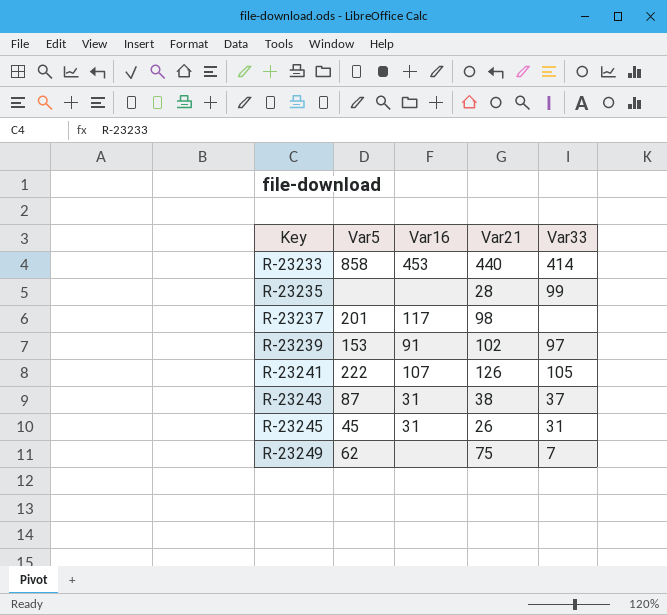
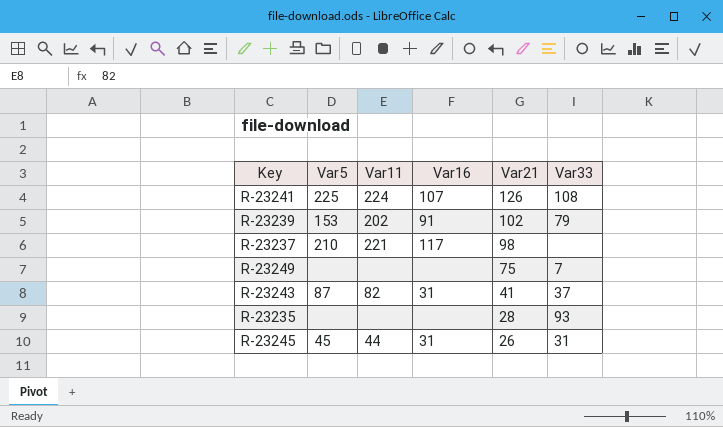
row order: Key ascending -> Var21 descending
column Var11 | position: none -> 3
row R-23233: 858 | 453 | 440 | 414 -> none
R-23241 | Var5: 222 -> 225
R-23241 | Var33: 105 -> 108
R-23239 | Var33: 97 -> 79
R-23237 | Var5: 201 -> 210
R-23249 | Var5: 62 -> none
R-23243 | Var21: 38 -> 41
R-23235 | Var33: 99 -> 93

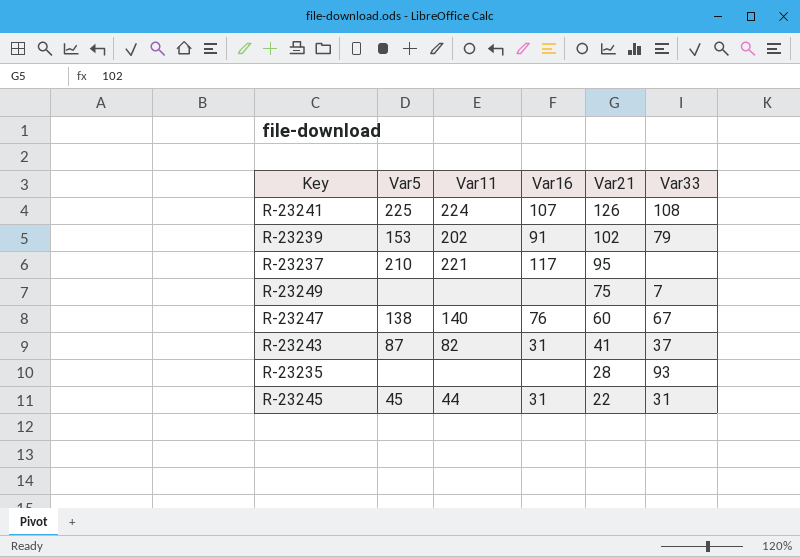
R-23237 | Var21: 98 -> 95
row R-23247: none -> 138 | 140 | 76 | 60 | 67
R-23245 | Var21: 26 -> 22

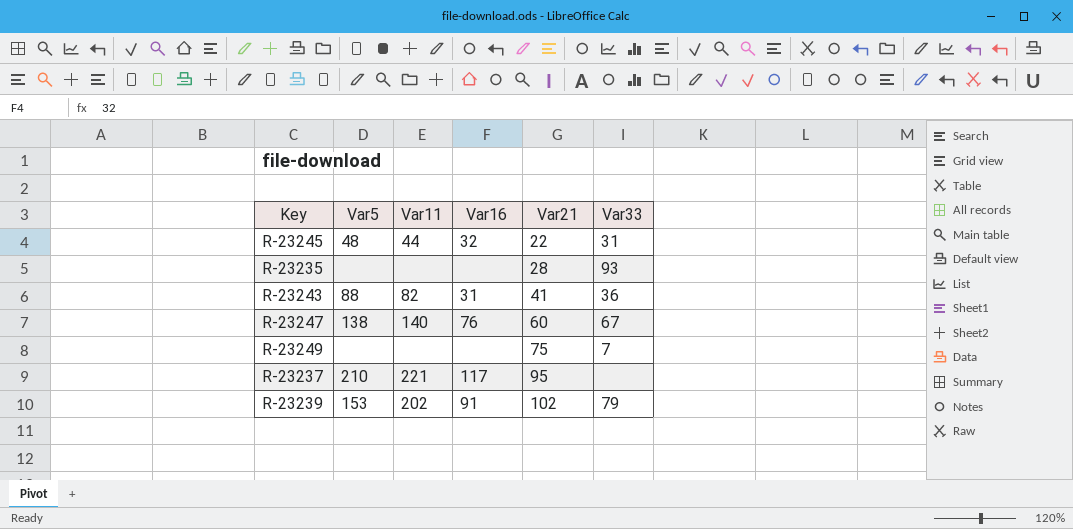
row order: Var21 descending -> Var21 ascending
row R-23241: 225 | 224 | 107 | 126 | 108 -> none
R-23245 | Var5: 45 -> 48
R-23245 | Var16: 31 -> 32
R-23243 | Var5: 87 -> 88
R-23243 | Var33: 37 -> 36

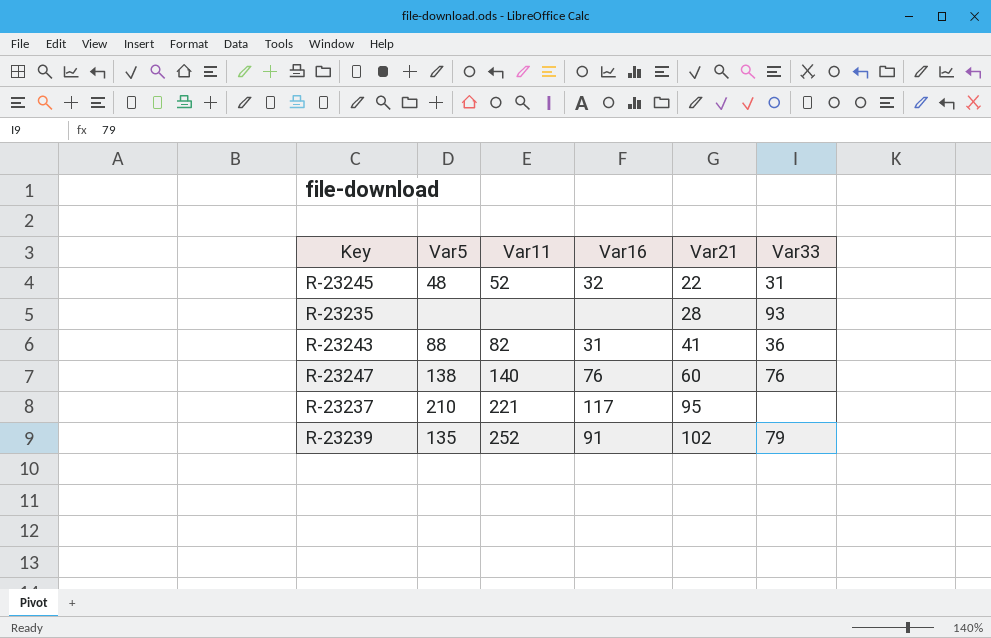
row R-23249: none | none | none | 75 | 7 -> none
R-23245 | Var11: 44 -> 52
R-23247 | Var33: 67 -> 76
R-23239 | Var5: 153 -> 135
R-23239 | Var11: 202 -> 252

